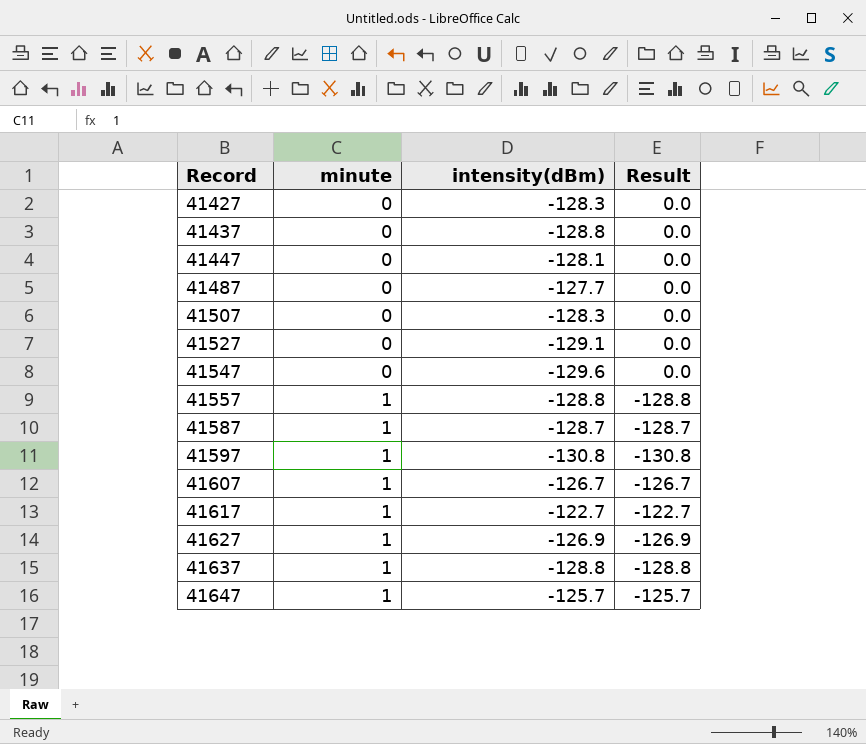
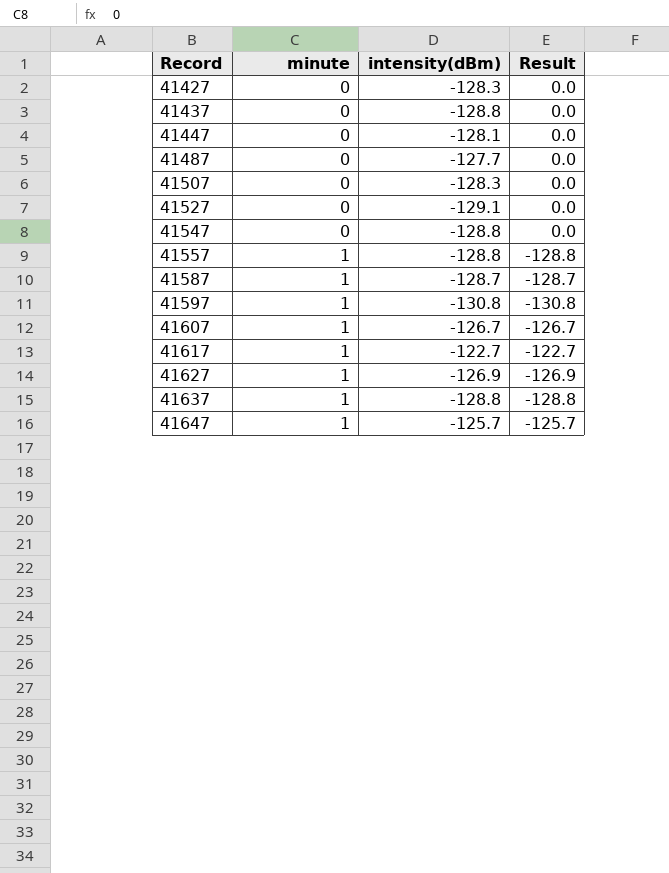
41547 | intensity(dBm): -129.6 -> -128.8

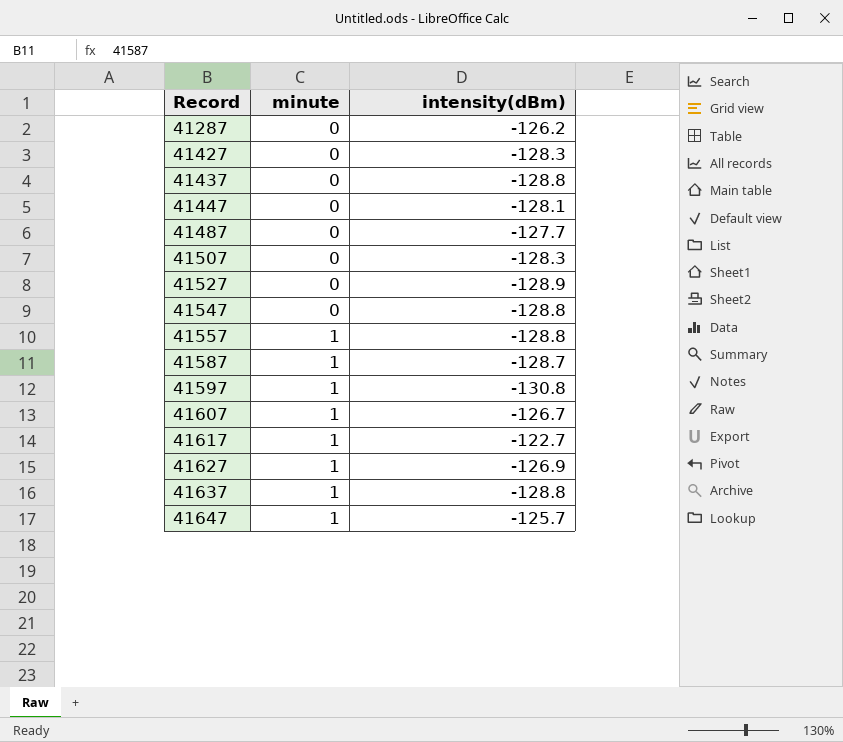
column Result | formula: [minute] * [intensity(dBm)] -> none
row 41287: none -> 0 | -126.2
41527 | intensity(dBm): -129.1 -> -128.9

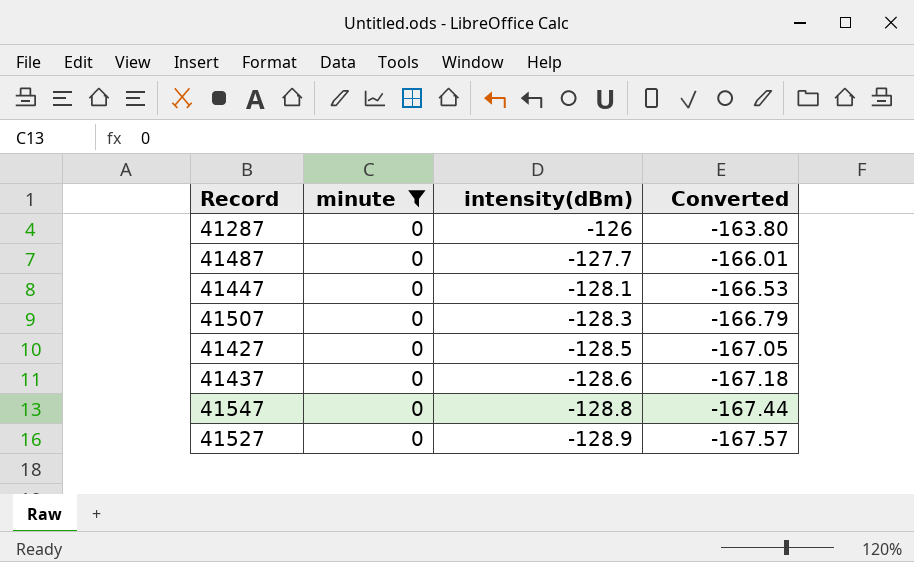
filter: none -> minute = 0
row order: Record ascending -> intensity(dBm) descending
column Converted | formula: none -> [intensity(dBm)] * 1.3
41287 | intensity(dBm): -126.2 -> -126
41427 | intensity(dBm): -128.3 -> -128.5
41437 | intensity(dBm): -128.8 -> -128.6

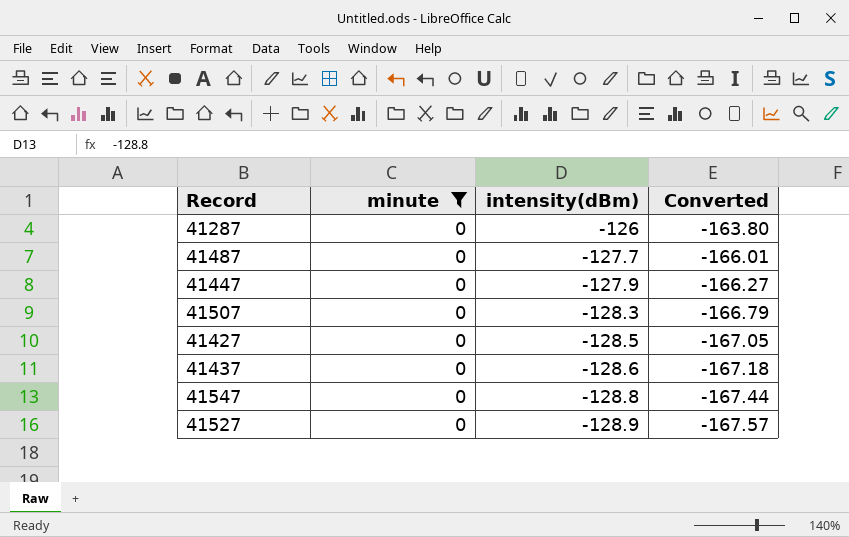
41447 | intensity(dBm): -128.1 -> -127.9
41447 | Converted: -166.53 -> -166.27

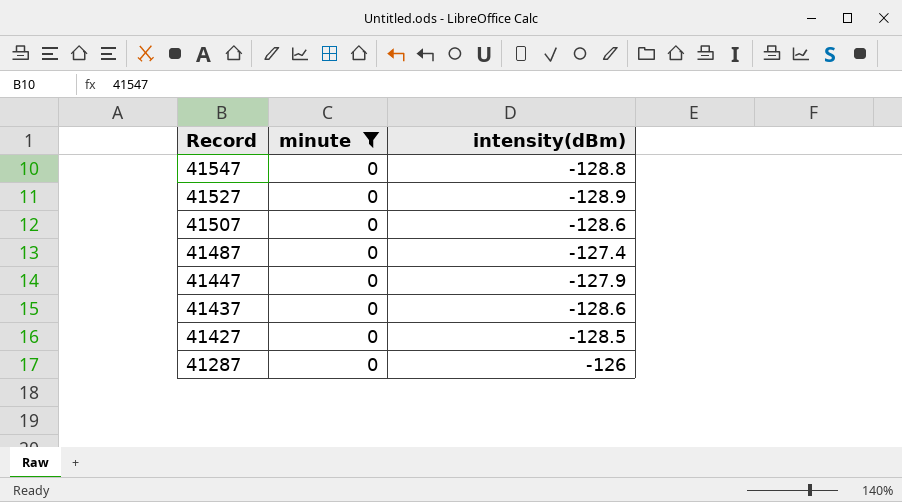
row order: intensity(dBm) descending -> Record descending
column Converted | formula: [intensity(dBm)] * 1.3 -> none
41507 | intensity(dBm): -128.3 -> -128.6
41487 | intensity(dBm): -127.7 -> -127.4

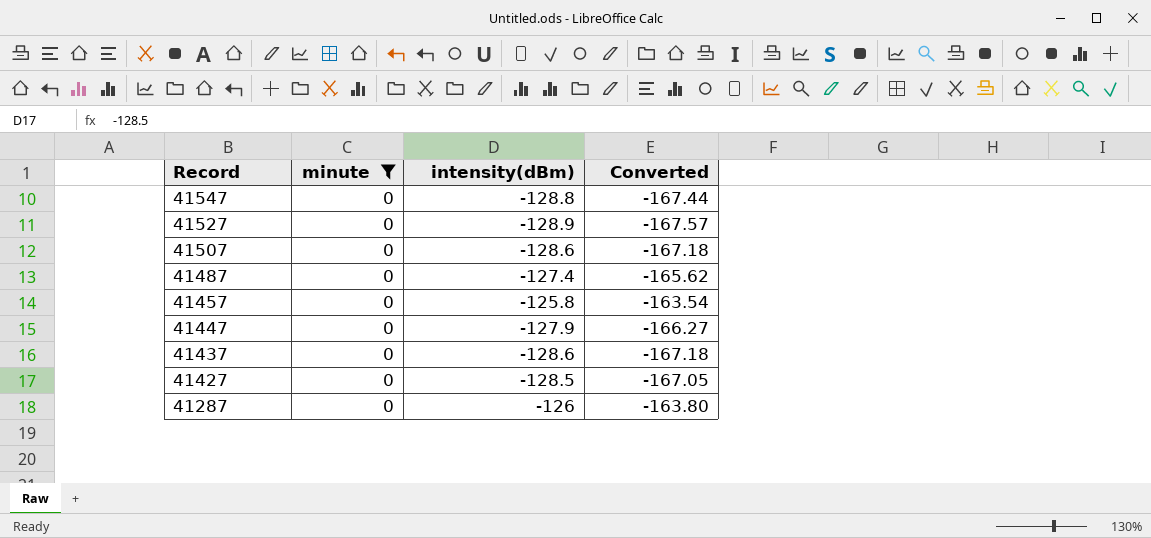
column Converted | formula: none -> [intensity(dBm)] * 1.3
row 41457: none -> 0 | -125.8 | -163.54

